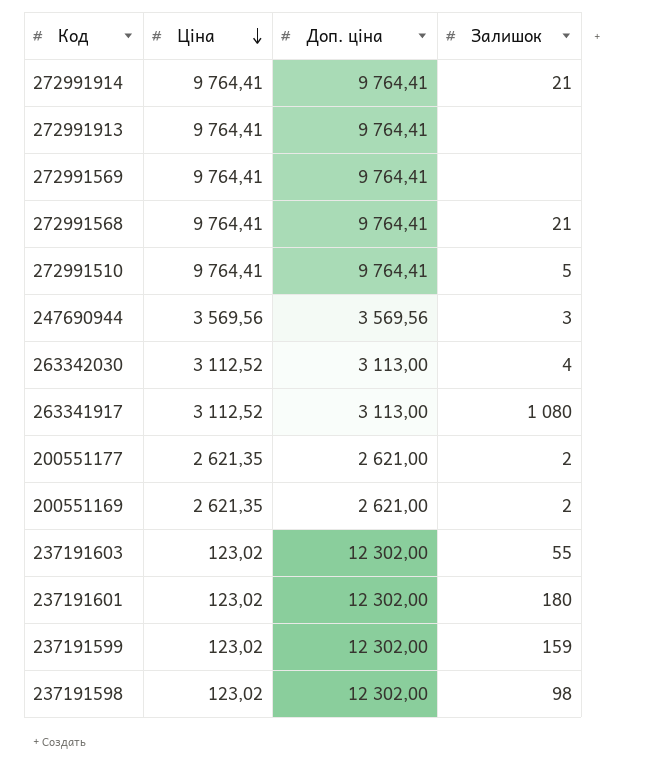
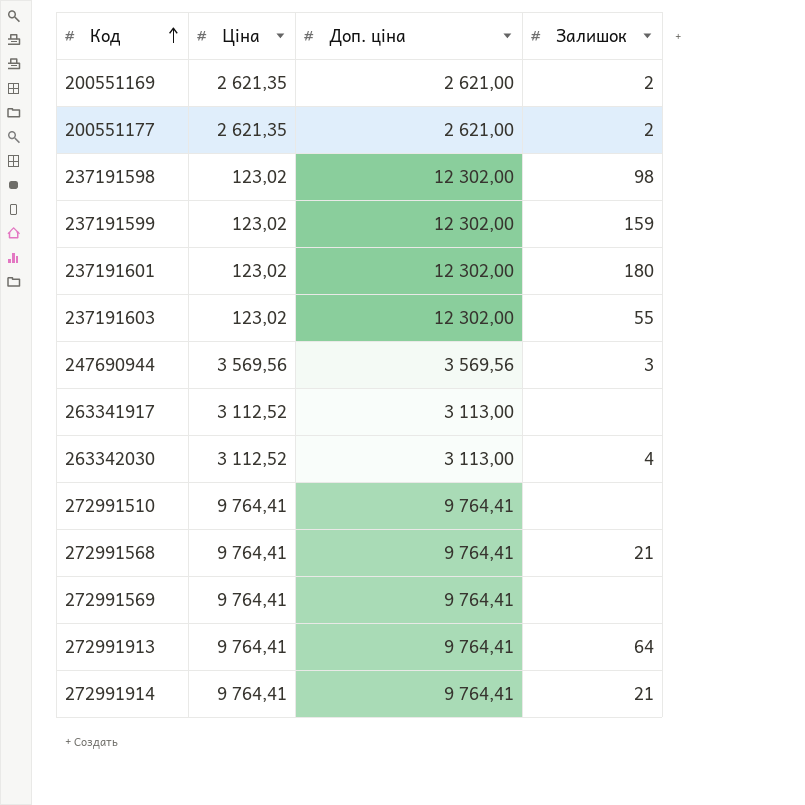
row order: Ціна descending -> Код ascending
263341917 | Залишок: 1 080 -> none
272991510 | Залишок: 5 -> none
272991913 | Залишок: none -> 64

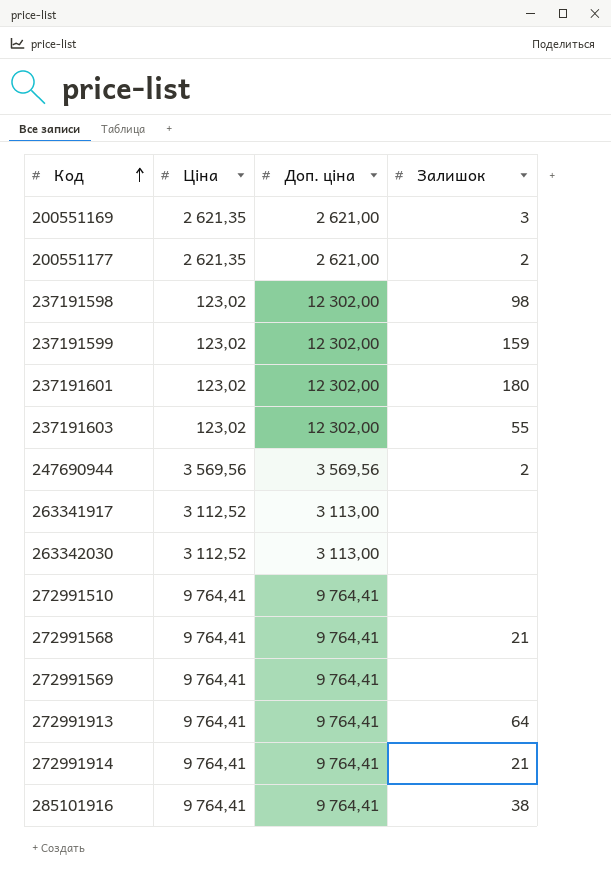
200551169 | Залишок: 2 -> 3
247690944 | Залишок: 3 -> 2
263342030 | Залишок: 4 -> none
row 285101916: none -> 9 764,41 | 9 764,41 | 38

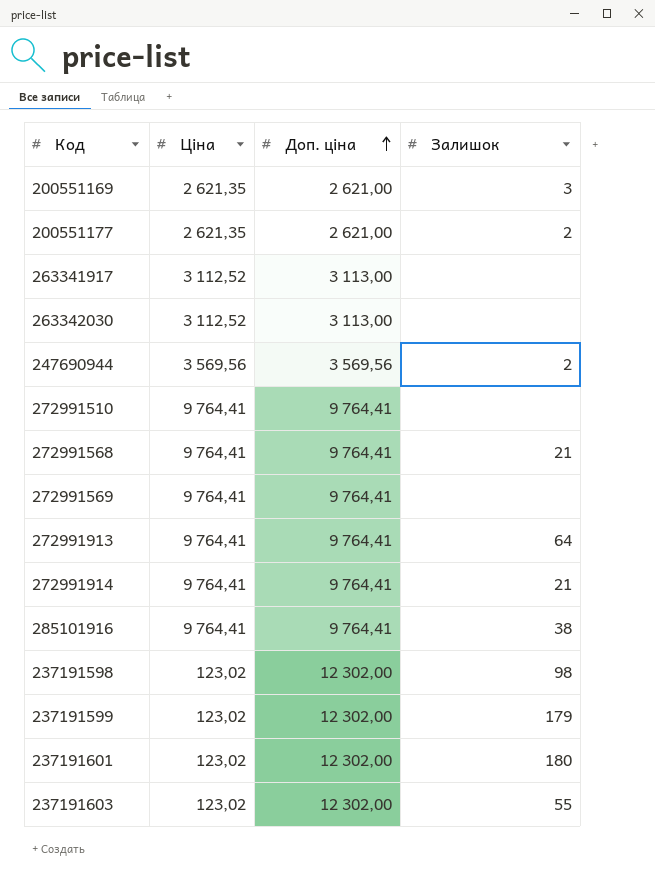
row order: Код ascending -> Доп. ціна ascending
237191599 | Залишок: 159 -> 179

